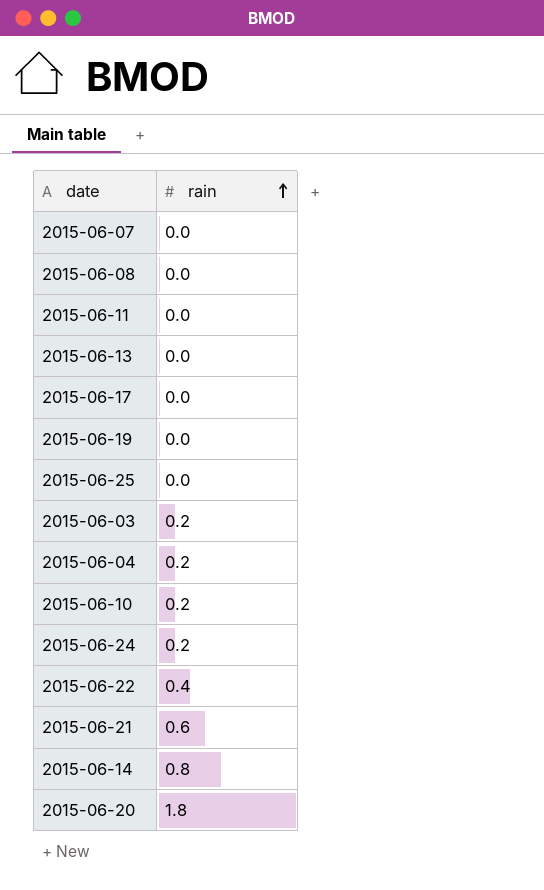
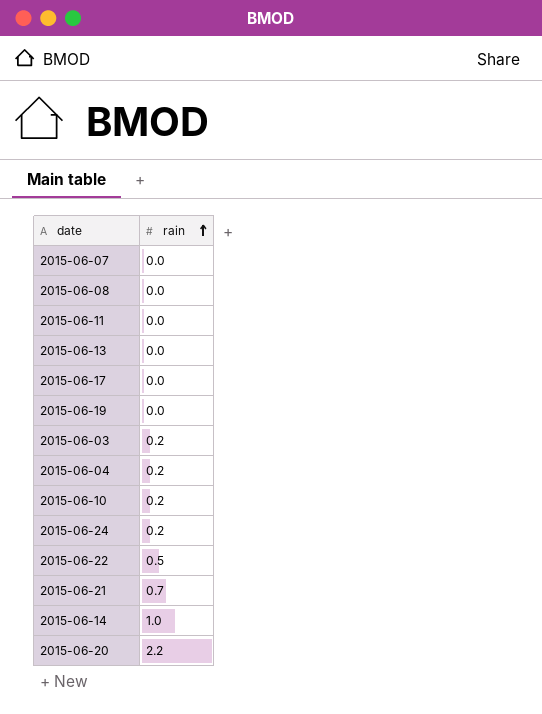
row 2015-06-25: 0.0 -> none
2015-06-22 | rain: 0.4 -> 0.5
2015-06-21 | rain: 0.6 -> 0.7
2015-06-14 | rain: 0.8 -> 1.0
2015-06-20 | rain: 1.8 -> 2.2

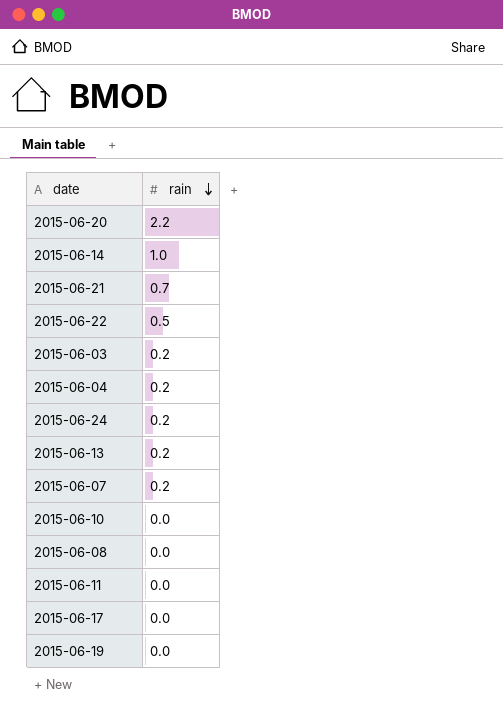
row order: rain ascending -> rain descending
2015-06-13 | rain: 0.0 -> 0.2
2015-06-07 | rain: 0.0 -> 0.2
2015-06-10 | rain: 0.2 -> 0.0

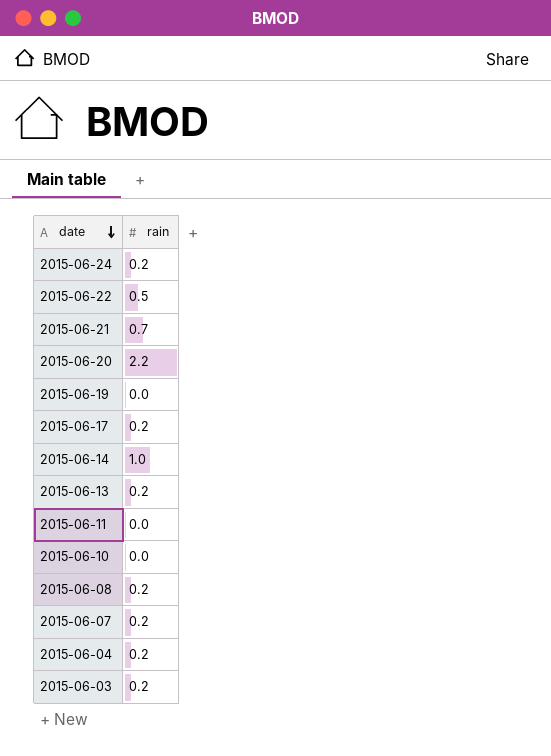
row order: rain descending -> date descending
2015-06-17 | rain: 0.0 -> 0.2
2015-06-08 | rain: 0.0 -> 0.2

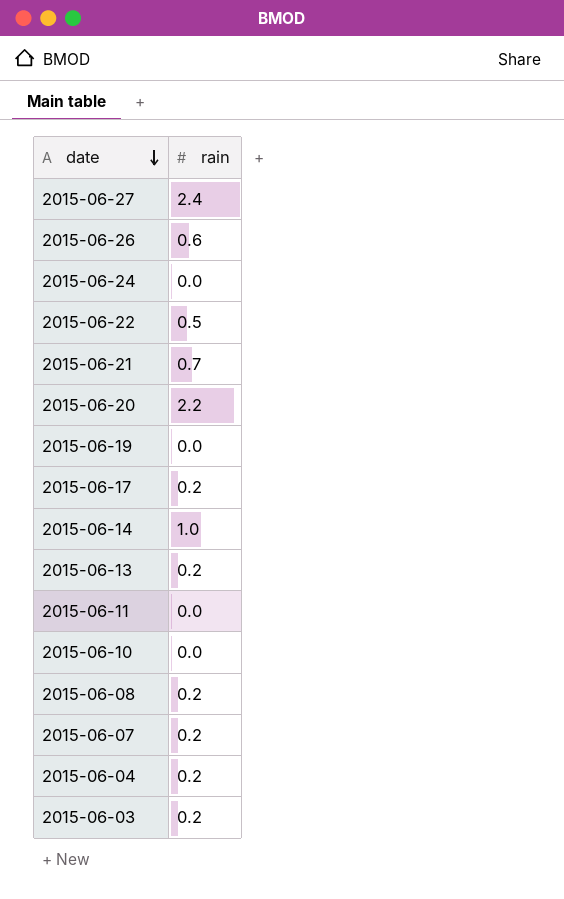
row 2015-06-27: none -> 2.4
row 2015-06-26: none -> 0.6
2015-06-24 | rain: 0.2 -> 0.0

